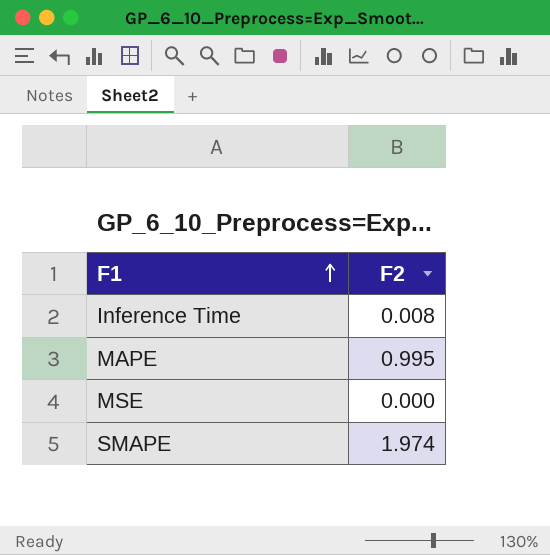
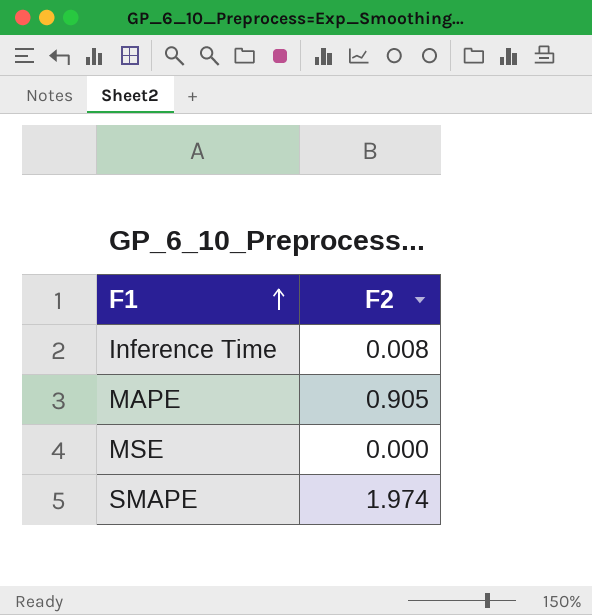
MAPE | F2: 0.995 -> 0.905

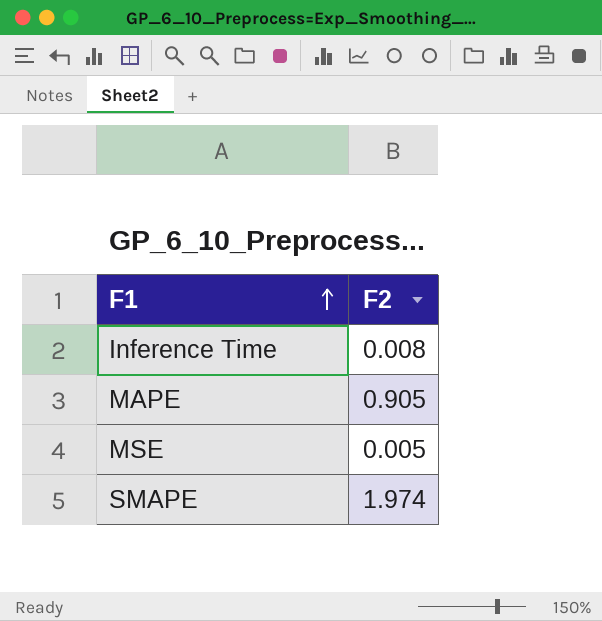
MSE | F2: 0.000 -> 0.005

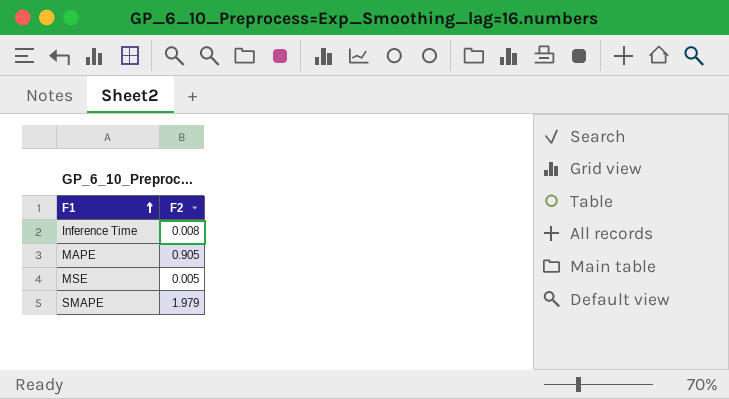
SMAPE | F2: 1.974 -> 1.979

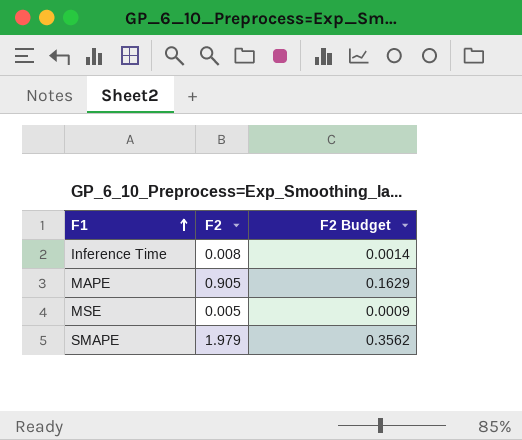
column F2 Budget | formula: none -> [F2] * 0.18

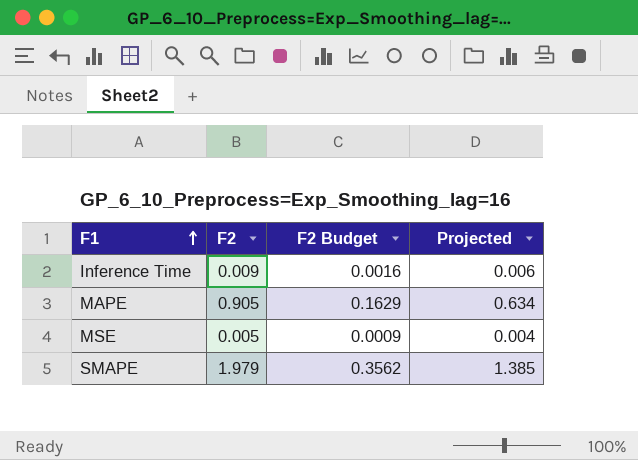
column Projected | formula: none -> [F2] * 0.7
Inference Time | F2: 0.008 -> 0.009
Inference Time | F2 Budget: 0.0014 -> 0.0016

